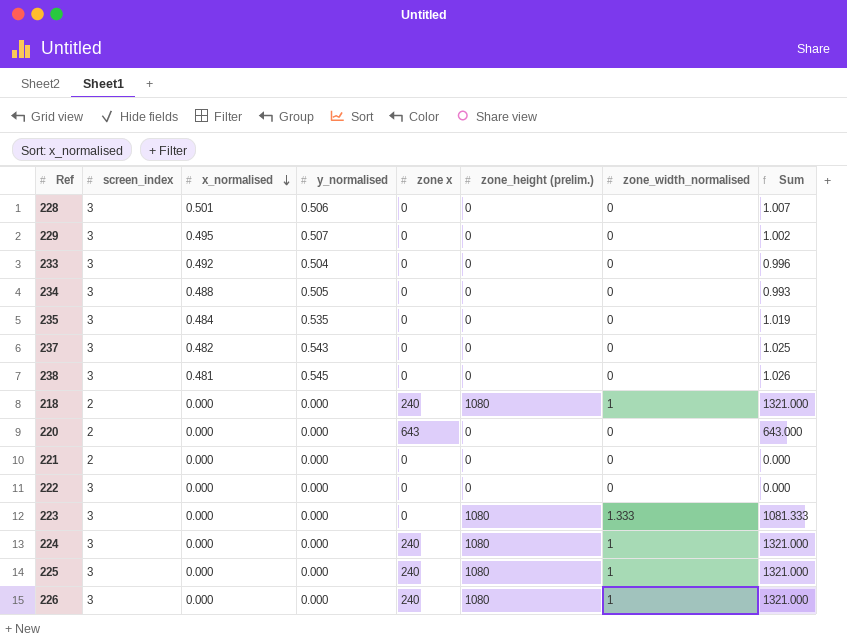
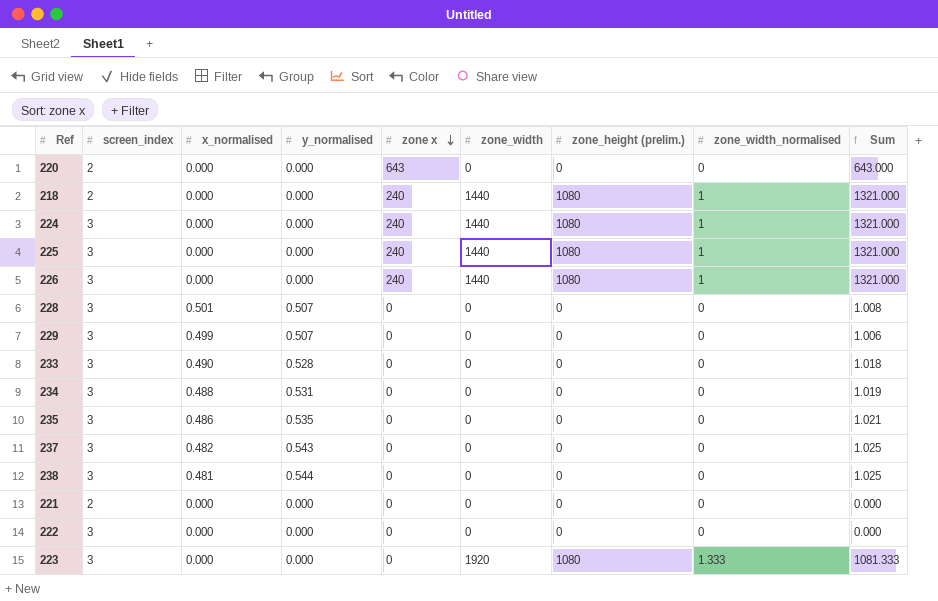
row order: x_normalised descending -> zone x descending
column zone_width | position: none -> 6
228 | y_normalised: 0.506 -> 0.507
228 | Sum: 1.007 -> 1.008
229 | x_normalised: 0.495 -> 0.499
229 | Sum: 1.002 -> 1.006
233 | x_normalised: 0.492 -> 0.490
233 | y_normalised: 0.504 -> 0.528
233 | Sum: 0.996 -> 1.018
234 | y_normalised: 0.505 -> 0.531
234 | Sum: 0.993 -> 1.019
235 | x_normalised: 0.484 -> 0.486
235 | Sum: 1.019 -> 1.021
238 | y_normalised: 0.545 -> 0.544
238 | Sum: 1.026 -> 1.025

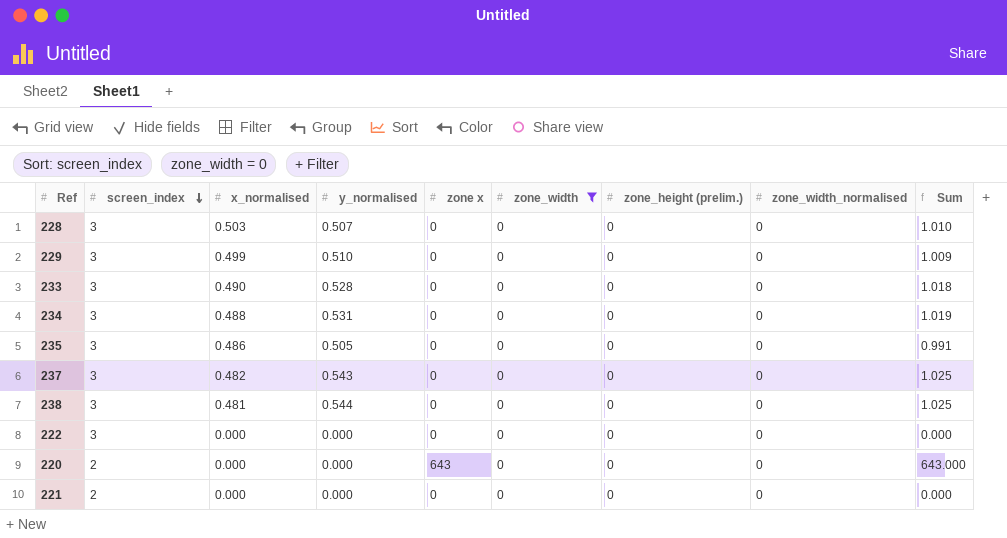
filter: none -> zone_width = 0
row order: zone x descending -> screen_index descending
228 | x_normalised: 0.501 -> 0.503
228 | Sum: 1.008 -> 1.010
229 | y_normalised: 0.507 -> 0.510
229 | Sum: 1.006 -> 1.009
235 | y_normalised: 0.535 -> 0.505
235 | Sum: 1.021 -> 0.991

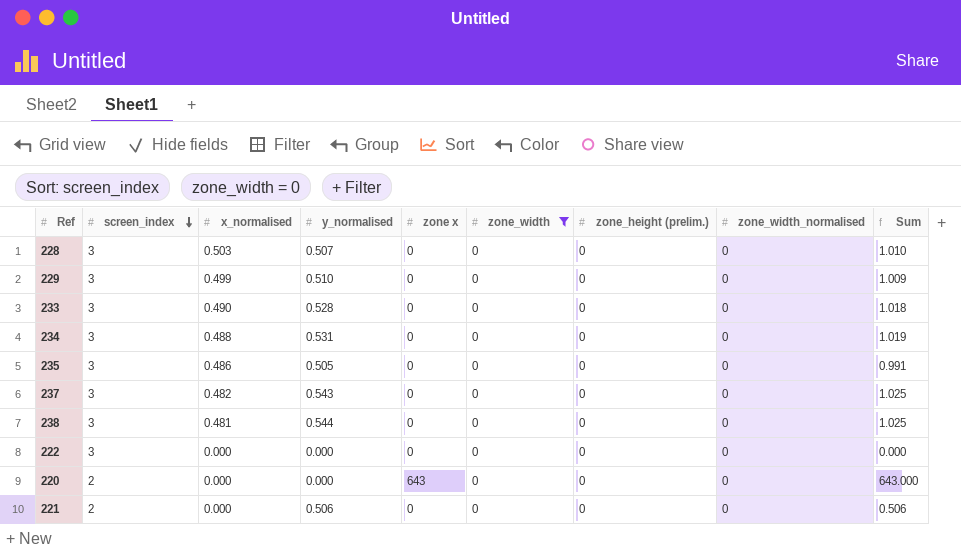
221 | y_normalised: 0.000 -> 0.506
221 | Sum: 0.000 -> 0.506

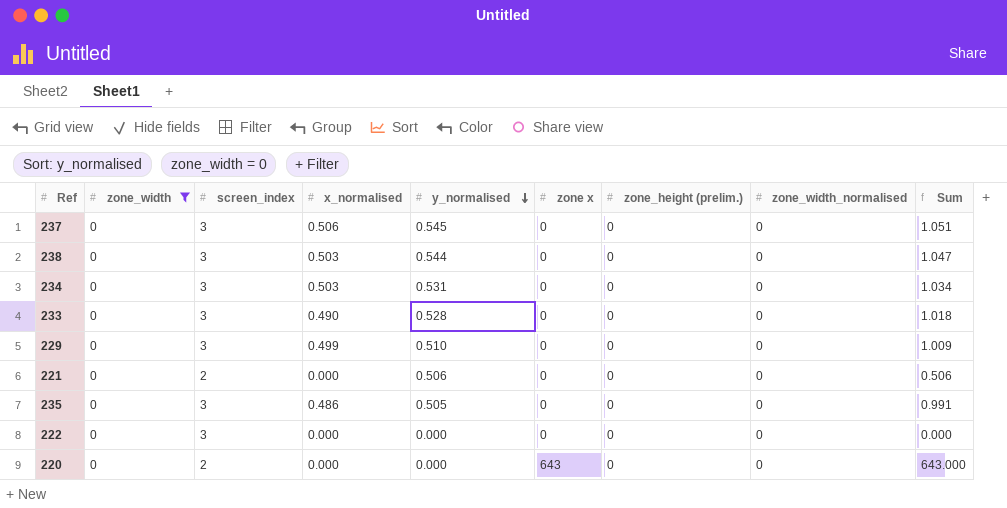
row order: screen_index descending -> y_normalised descending
column zone_width | position: 6 -> 2
row 228: 3 | 0.503 | 0.507 | 0 | 0 | 0 | 0 | 1.010 -> none
237 | x_normalised: 0.482 -> 0.506
237 | y_normalised: 0.543 -> 0.545
237 | Sum: 1.025 -> 1.051
238 | x_normalised: 0.481 -> 0.503
238 | Sum: 1.025 -> 1.047
234 | x_normalised: 0.488 -> 0.503
234 | Sum: 1.019 -> 1.034

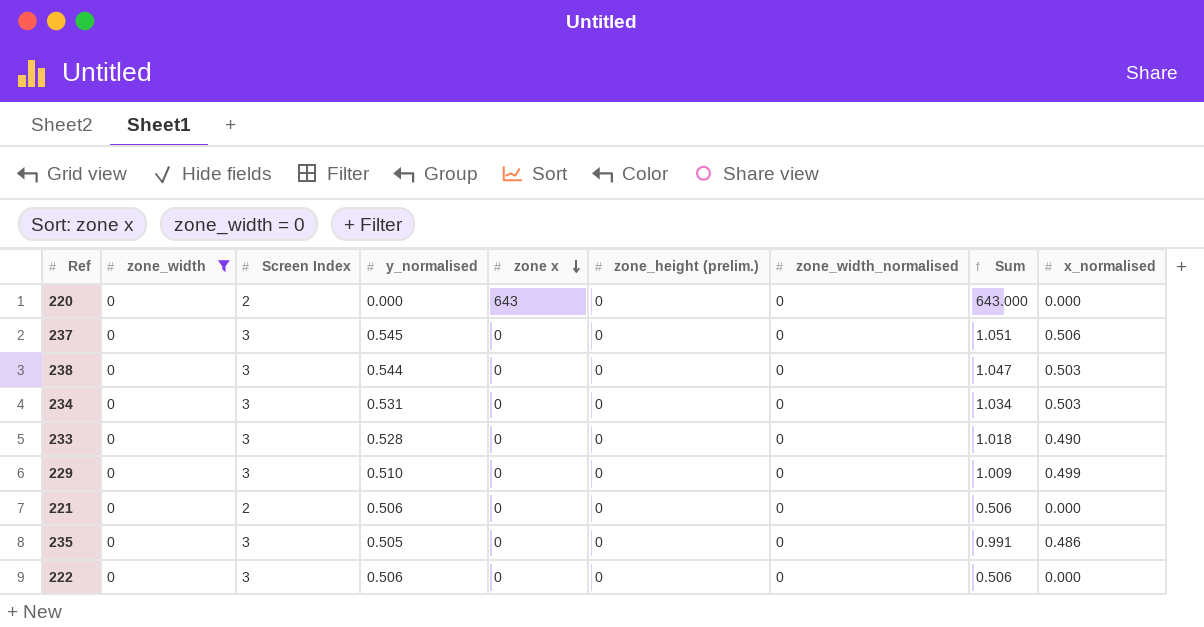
row order: y_normalised descending -> zone x descending
column name: screen_index -> Screen Index
column x_normalised | position: 4 -> 9
222 | y_normalised: 0.000 -> 0.506
222 | Sum: 0.000 -> 0.506

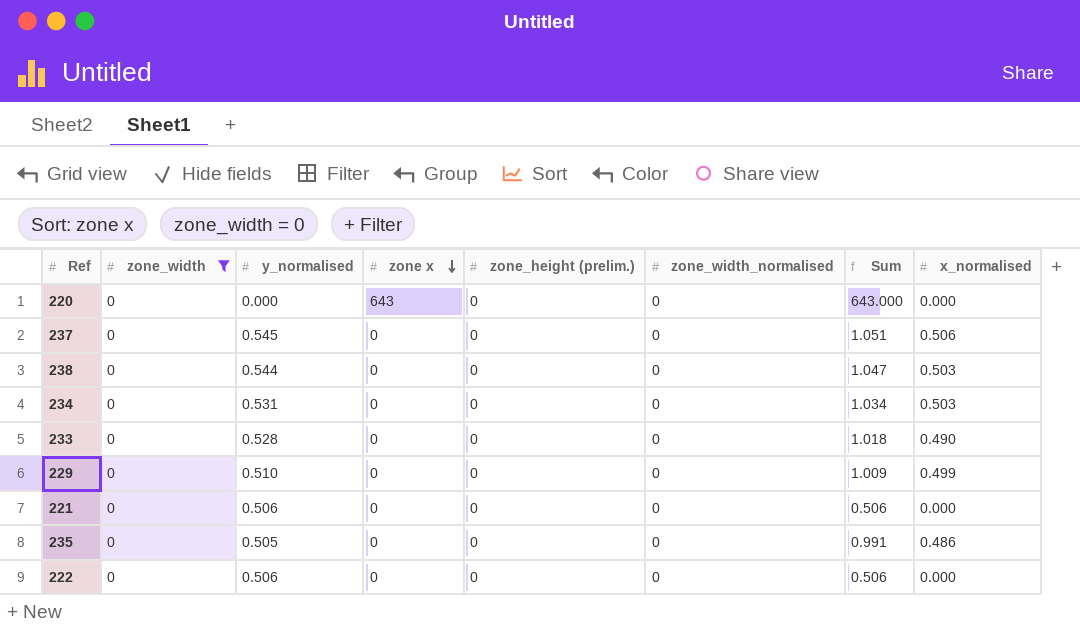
column Screen Index | position: 3 -> none

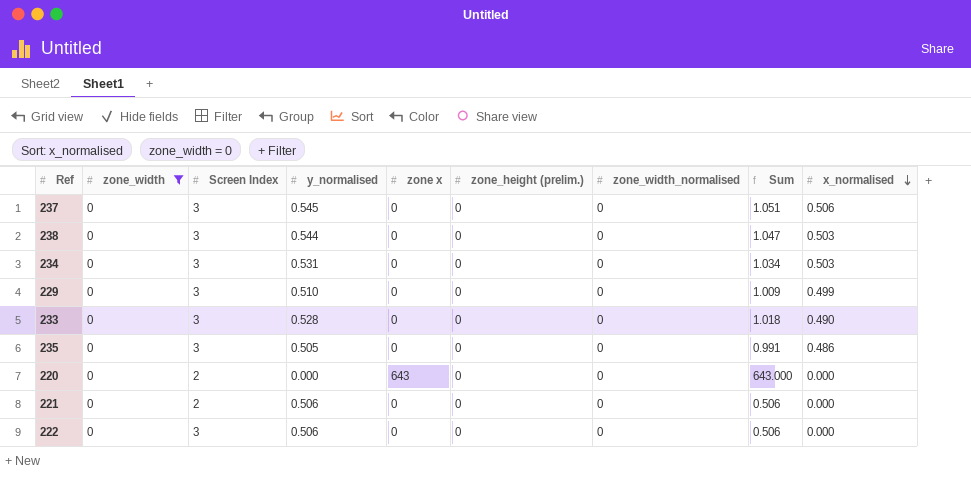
row order: zone x descending -> x_normalised descending
column Screen Index | position: none -> 3

